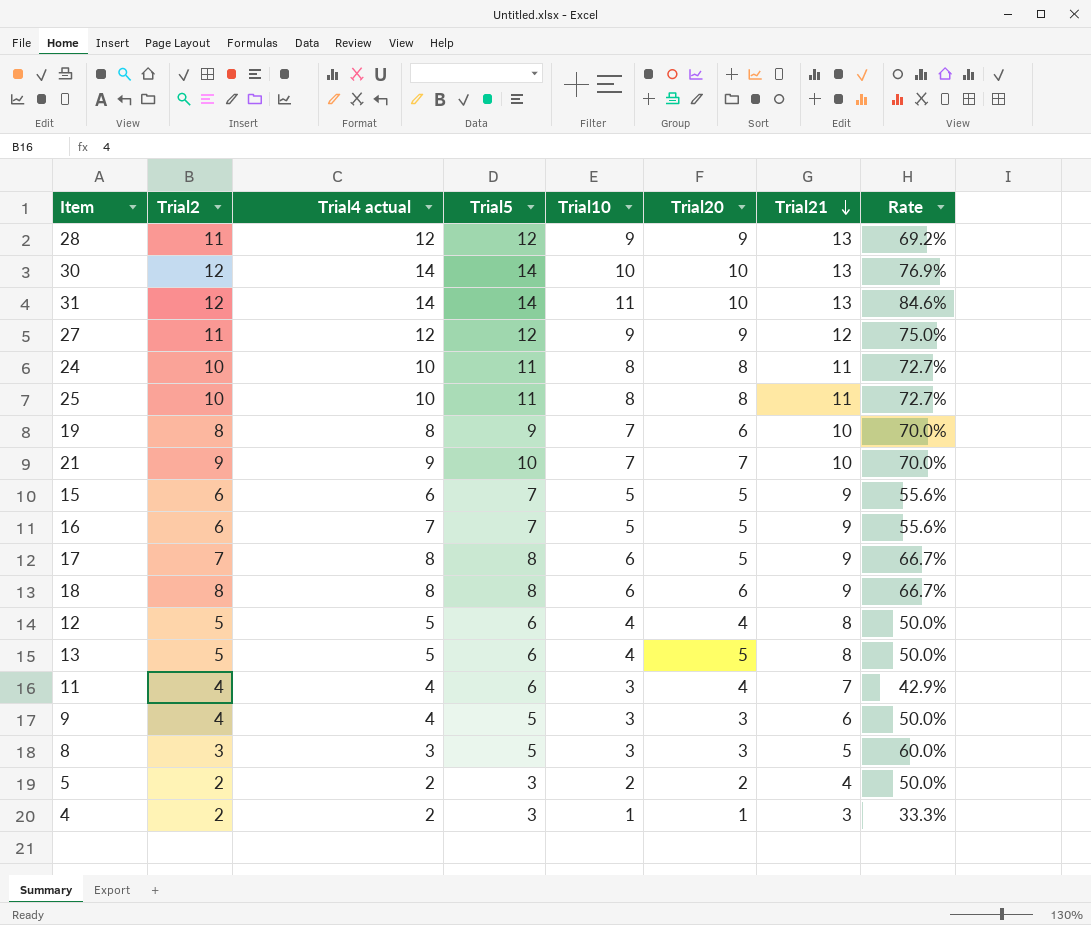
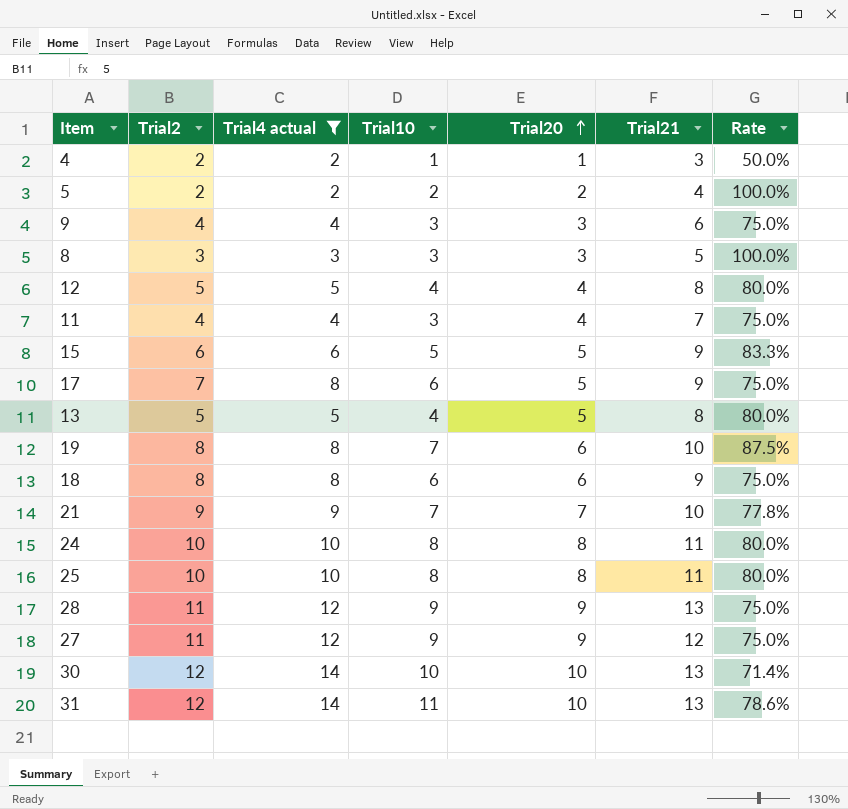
filter: none -> Trial4 actual != 7
row order: Trial21 descending -> Trial20 ascending
column Trial5 | position: 4 -> none
column Rate | formula: [Trial10] / [Trial21] -> [Trial10] / [Trial4 actual]

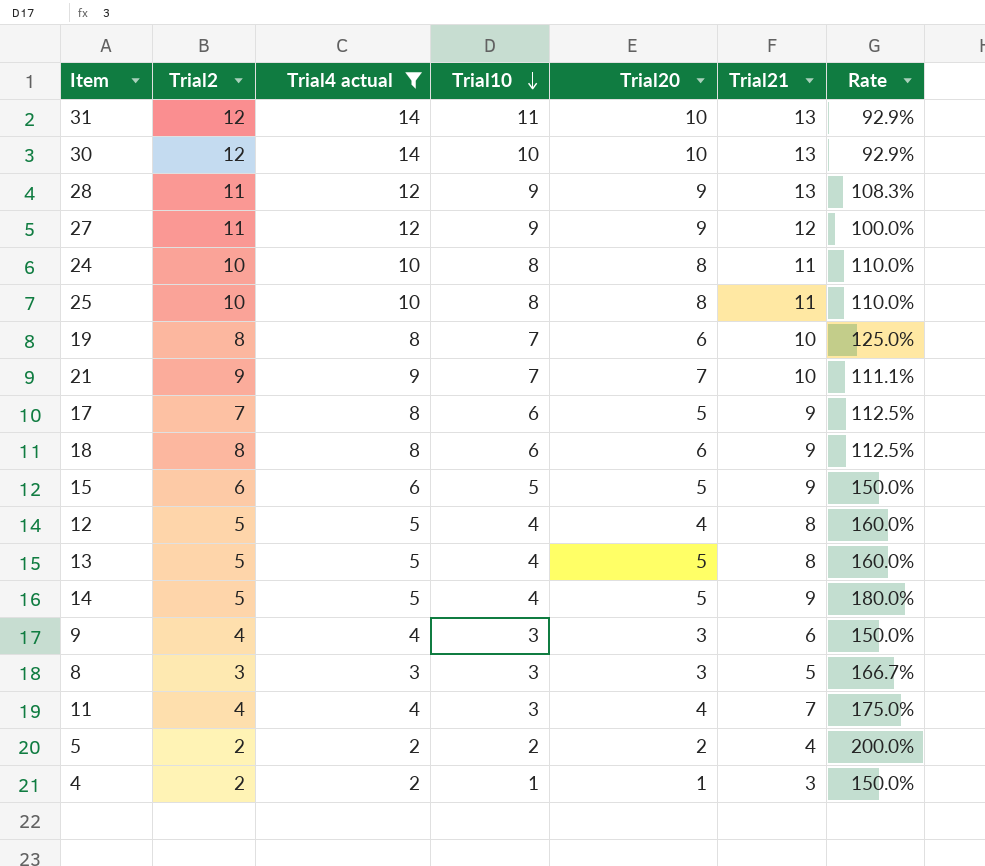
row order: Trial20 ascending -> Trial10 descending
column Rate | formula: [Trial10] / [Trial4 actual] -> [Trial21] / [Trial4 actual]
row 14: none -> 5 | 5 | 4 | 5 | 9 | 180.0%

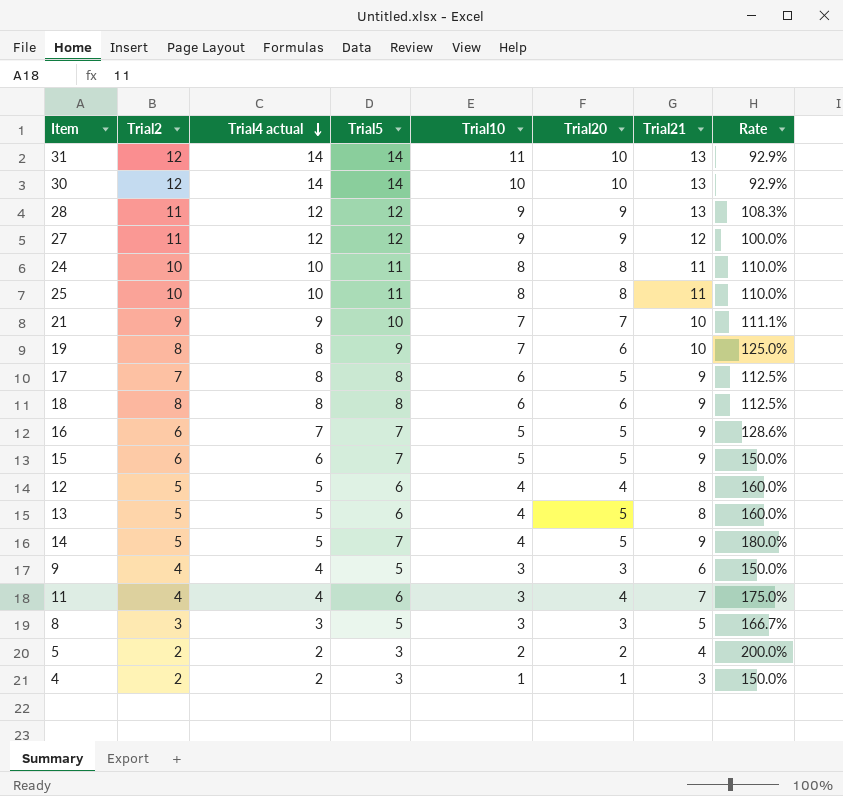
filter: Trial4 actual != 7 -> none
row order: Trial10 descending -> Trial4 actual descending
column Trial5 | position: none -> 4

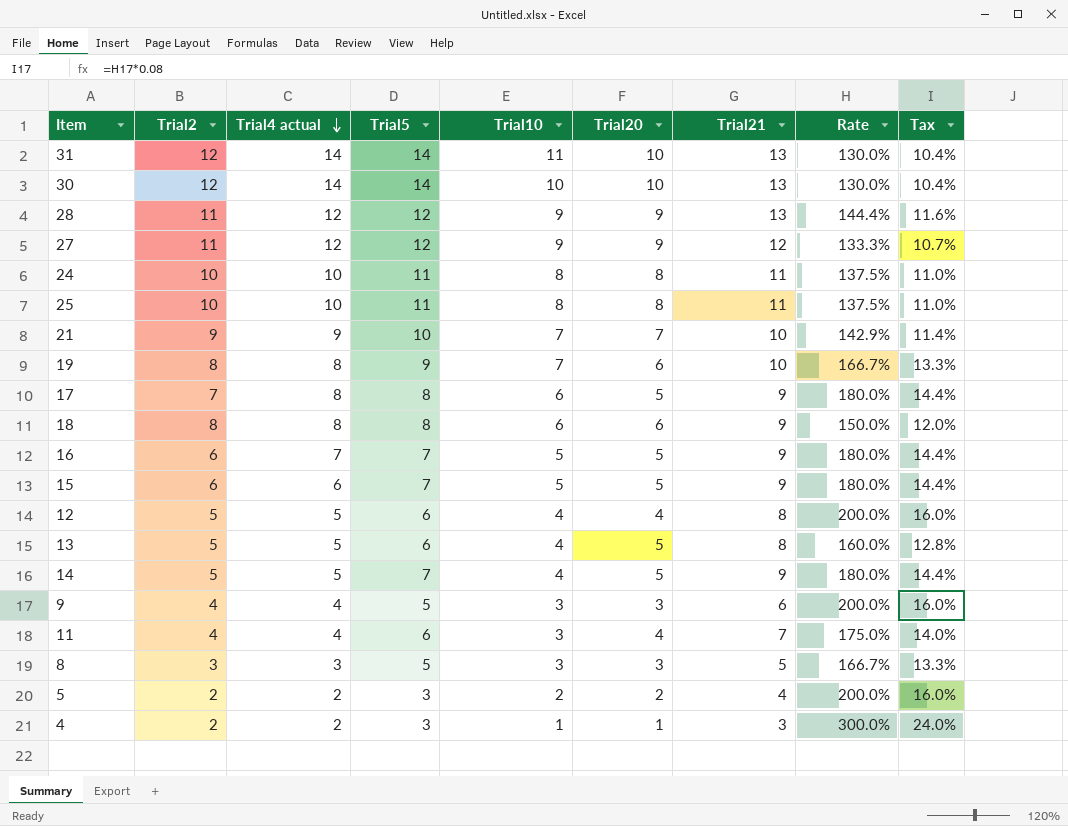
column Rate | formula: [Trial21] / [Trial4 actual] -> [Trial21] / [Trial20]
column Tax | formula: none -> [Rate] * 0.08

